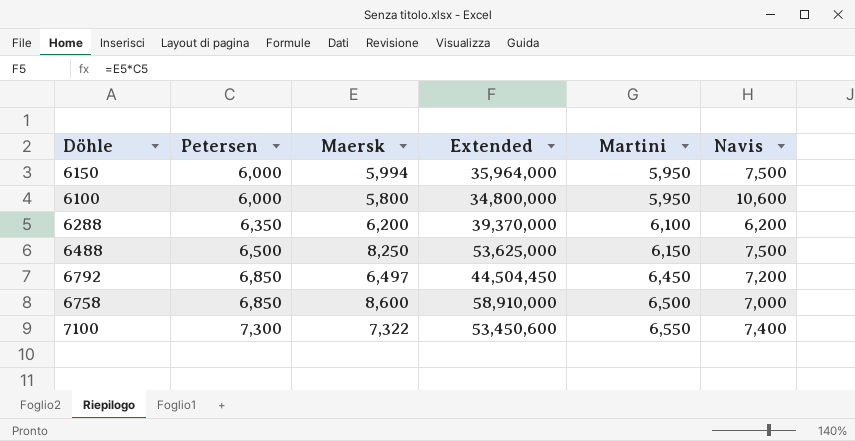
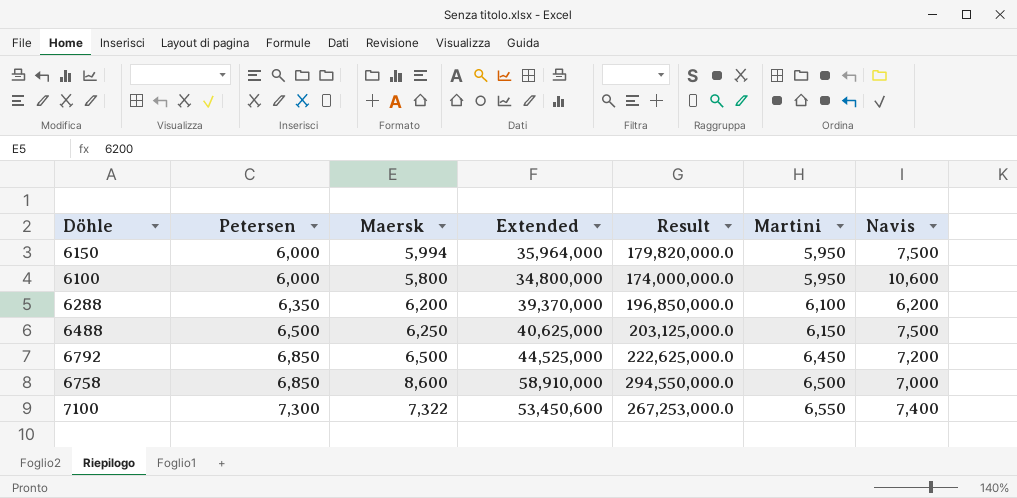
column Result | formula: none -> [Extended] * 5
6488 | Maersk: 8,250 -> 6,250
6488 | Extended: 53,625,000 -> 40,625,000
6792 | Maersk: 6,497 -> 6,500
6792 | Extended: 44,504,450 -> 44,525,000

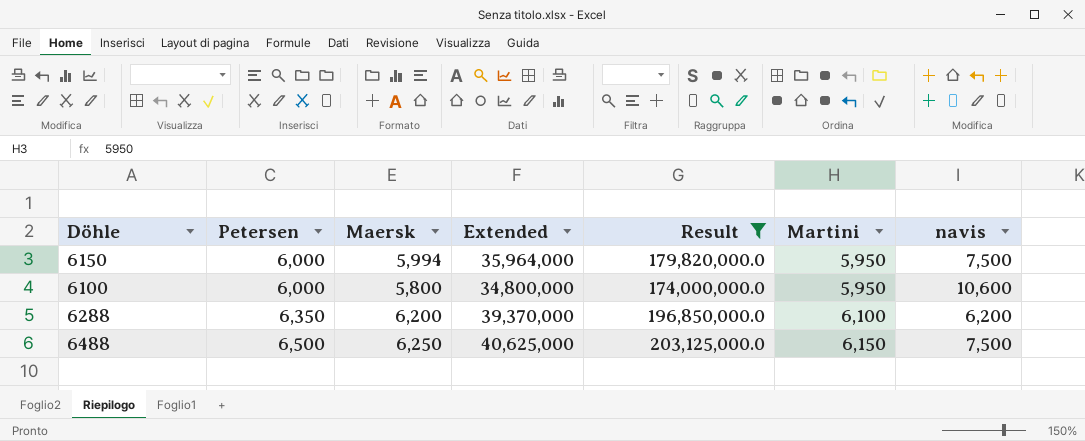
filter: none -> Result <= 203,125,000.0
column name: Navis -> navis

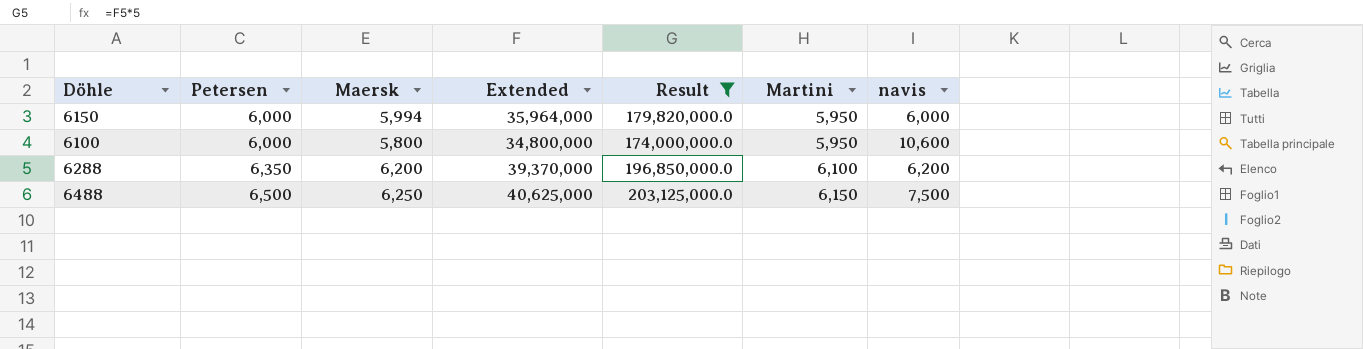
6150 | navis: 7,500 -> 6,000

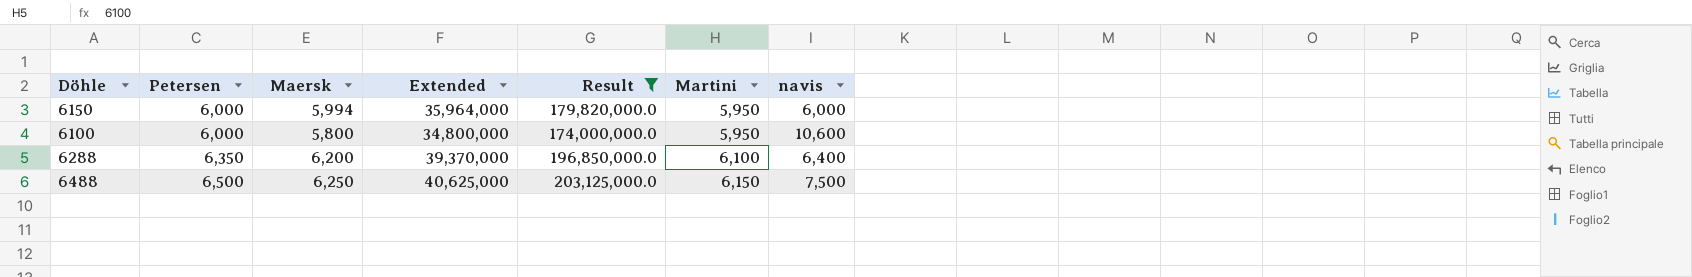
6288 | navis: 6,200 -> 6,400

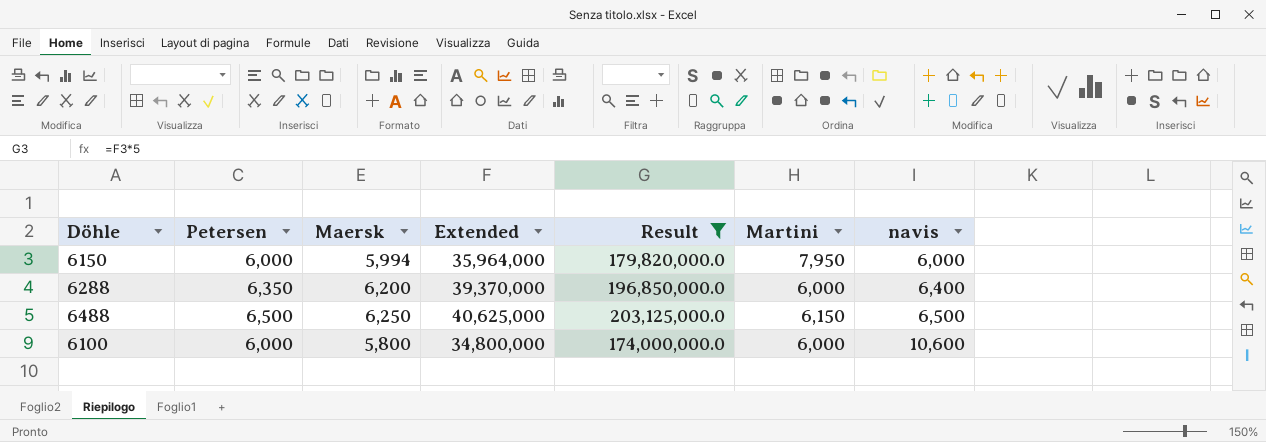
row order: Petersen ascending -> navis ascending
6150 | Martini: 5,950 -> 7,950
6288 | Martini: 6,100 -> 6,000
6488 | navis: 7,500 -> 6,500
6100 | Martini: 5,950 -> 6,000

